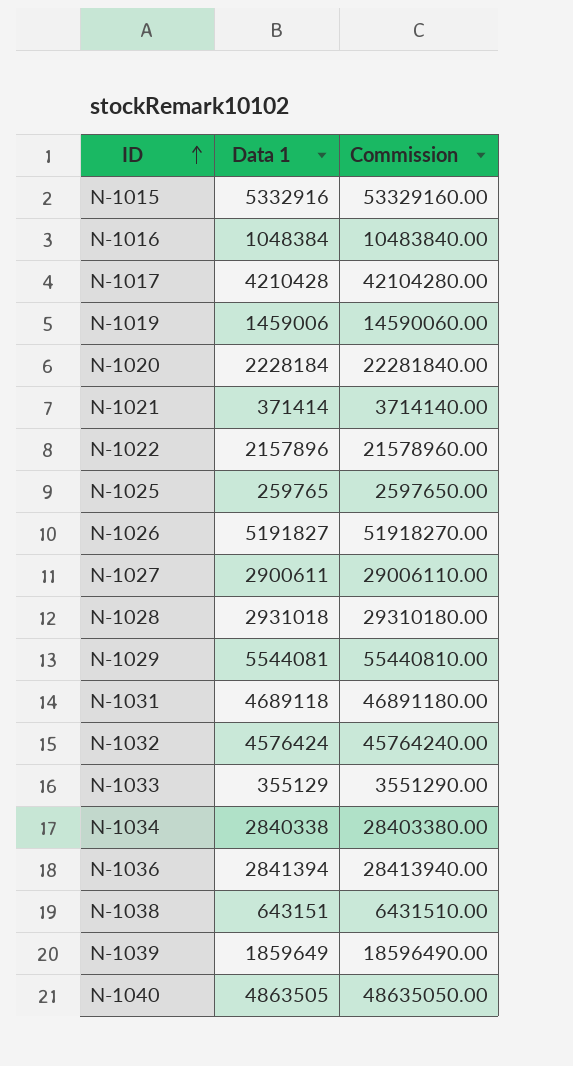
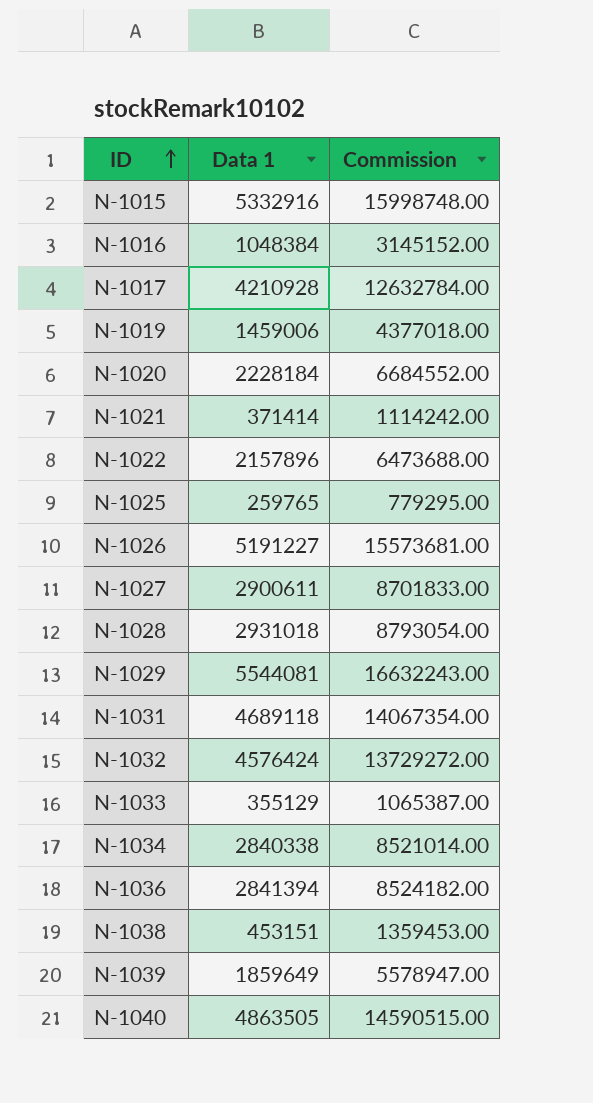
column Commission | formula: [Data 1] * 10 -> [Data 1] * 3
N-1017 | Data 1: 4210428 -> 4210928
N-1026 | Data 1: 5191827 -> 5191227
N-1038 | Data 1: 643151 -> 453151

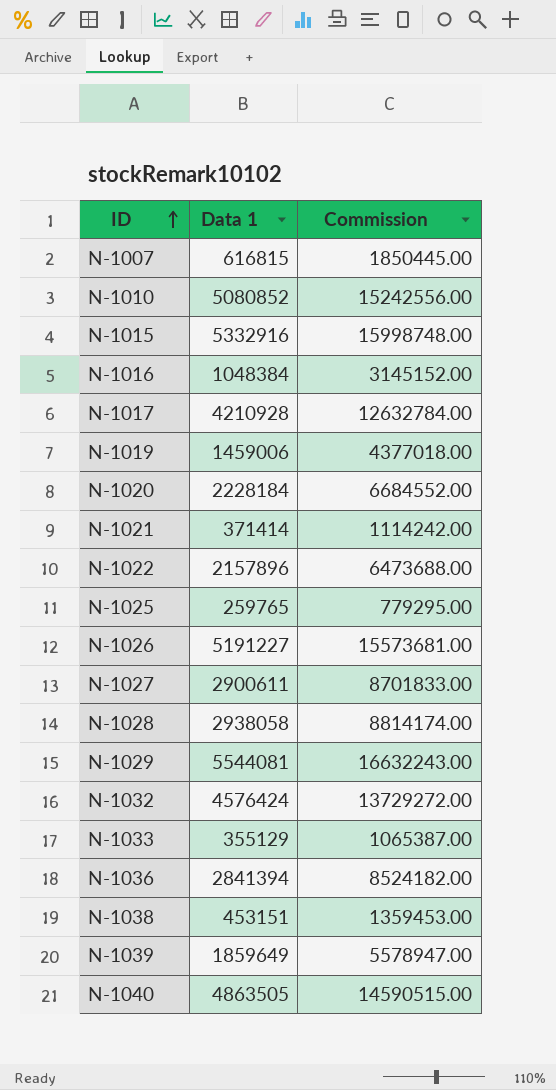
row N-1031: 4689118 | 14067354.00 -> none
row N-1034: 2840338 | 8521014.00 -> none
row N-1007: none -> 616815 | 1850445.00
row N-1010: none -> 5080852 | 15242556.00
N-1028 | Data 1: 2931018 -> 2938058
N-1028 | Commission: 8793054.00 -> 8814174.00

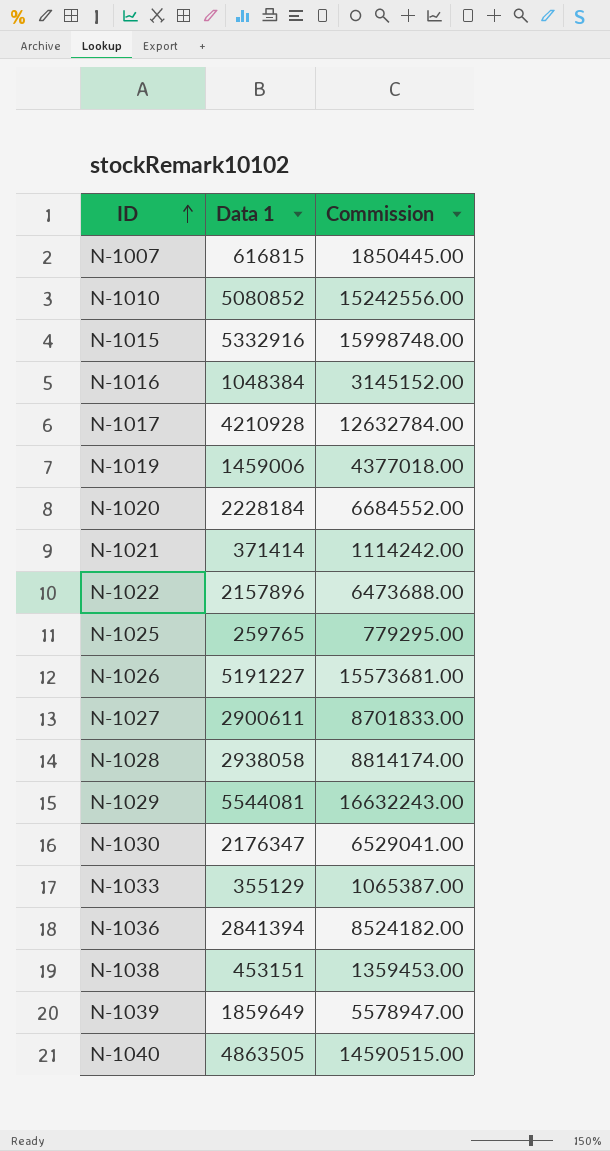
row N-1032: 4576424 | 13729272.00 -> none
row N-1030: none -> 2176347 | 6529041.00

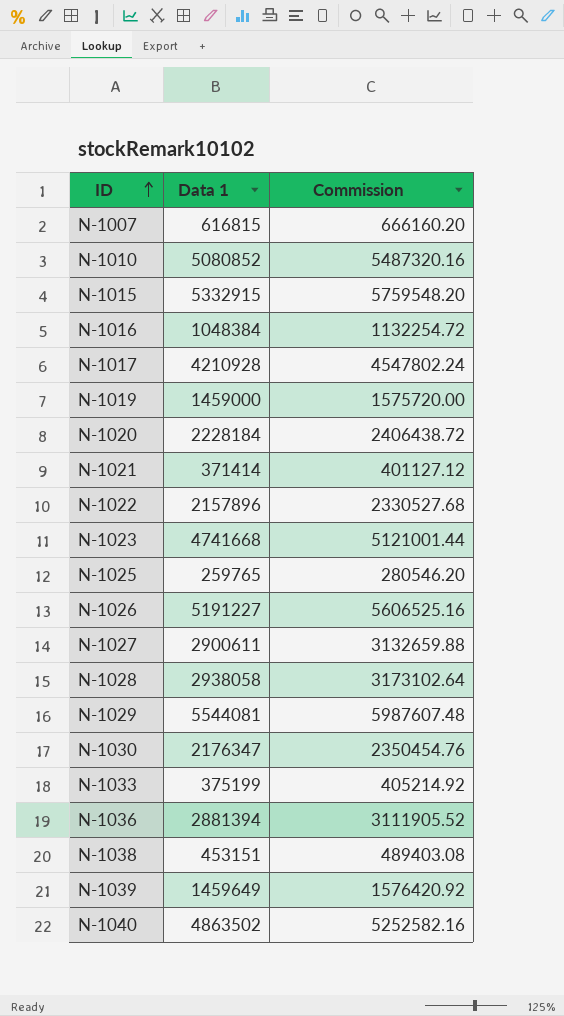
column Commission | formula: [Data 1] * 3 -> [Data 1] * 1.08
N-1015 | Data 1: 5332916 -> 5332915
N-1019 | Data 1: 1459006 -> 1459000
row N-1023: none -> 4741668 | 5121001.44
N-1033 | Data 1: 355129 -> 375199
N-1036 | Data 1: 2841394 -> 2881394
N-1039 | Data 1: 1859649 -> 1459649
N-1040 | Data 1: 4863505 -> 4863502

